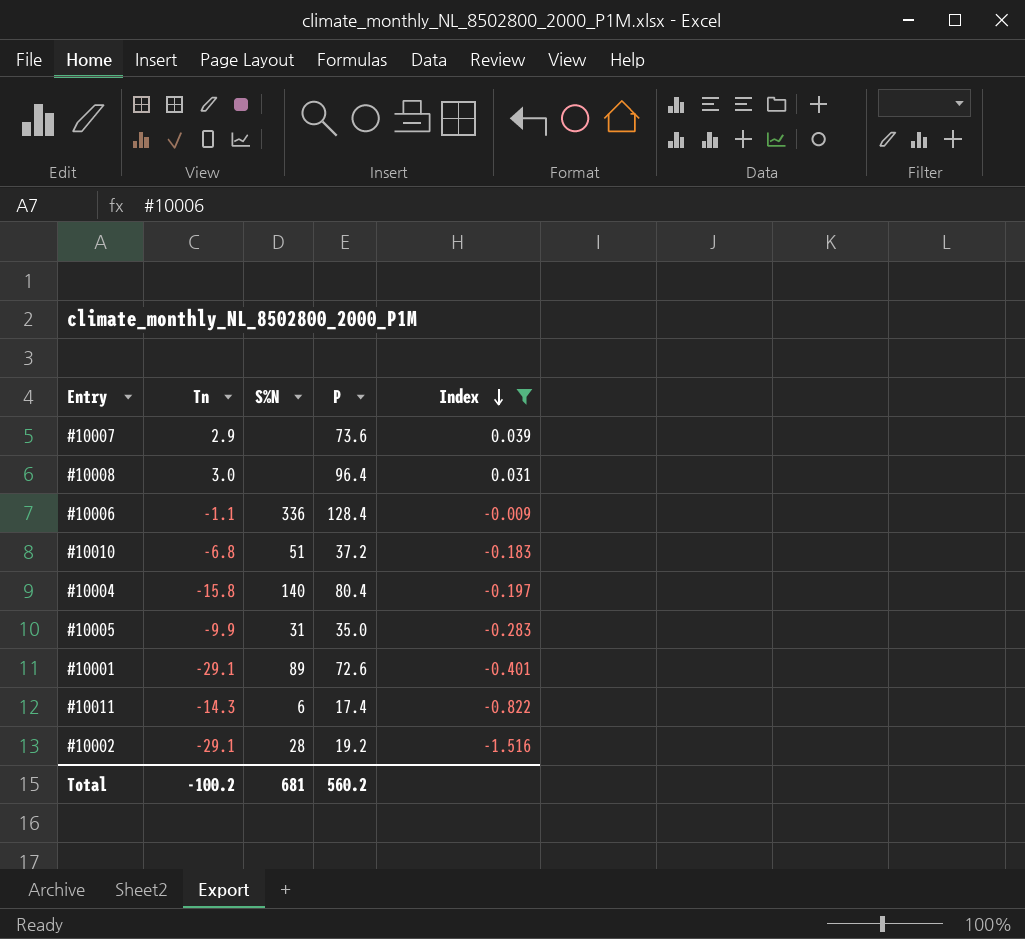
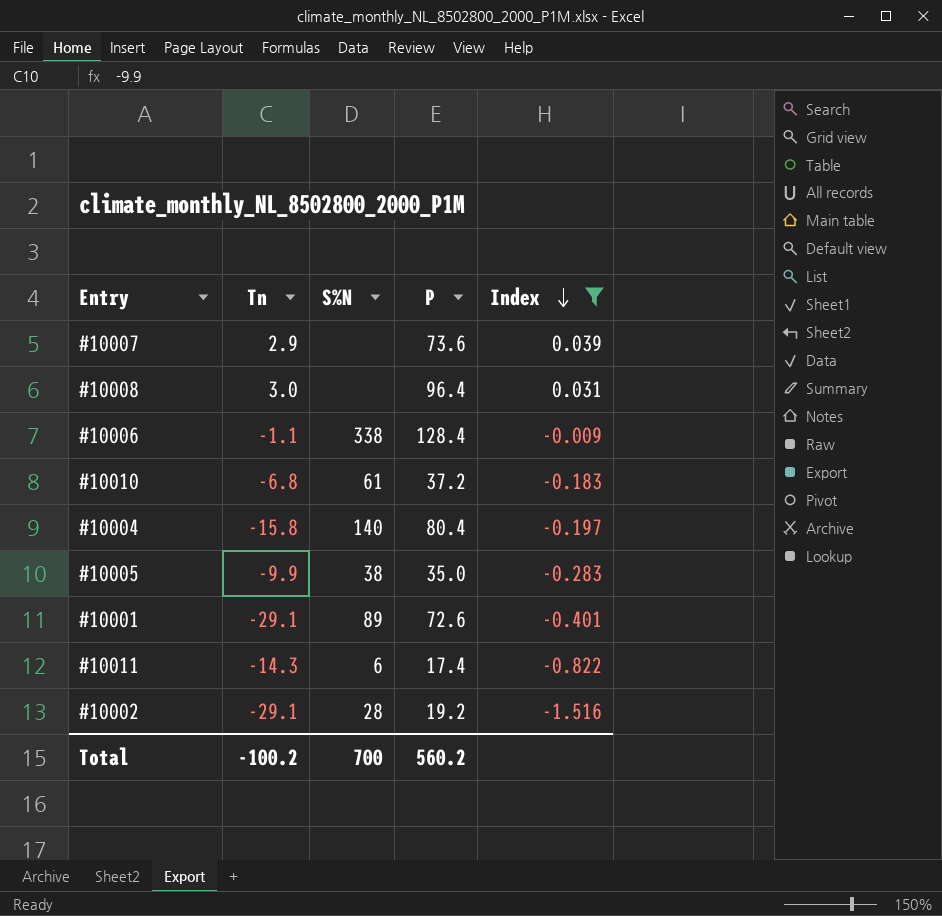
#10006 | S%N: 336 -> 338
#10010 | S%N: 51 -> 61
#10005 | S%N: 31 -> 38
Total | S%N: 681 -> 700

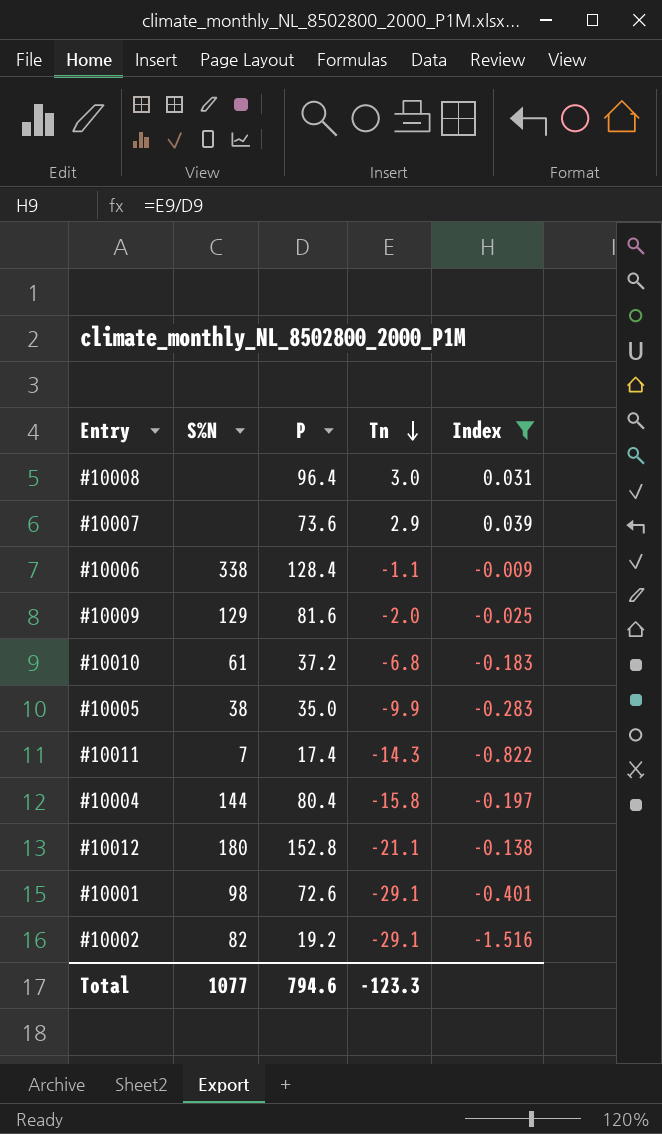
row order: Index descending -> Tn descending
column Tn | position: 2 -> 4
row #10009: none -> 129 | 81.6 | -2.0 | -0.025
#10011 | S%N: 6 -> 7
#10004 | S%N: 140 -> 144
row #10012: none -> 180 | 152.8 | -21.1 | -0.138
#10001 | S%N: 89 -> 98
#10002 | S%N: 28 -> 82
Total | S%N: 700 -> 1077
Total | P: 560.2 -> 794.6
Total | Tn: -100.2 -> -123.3

